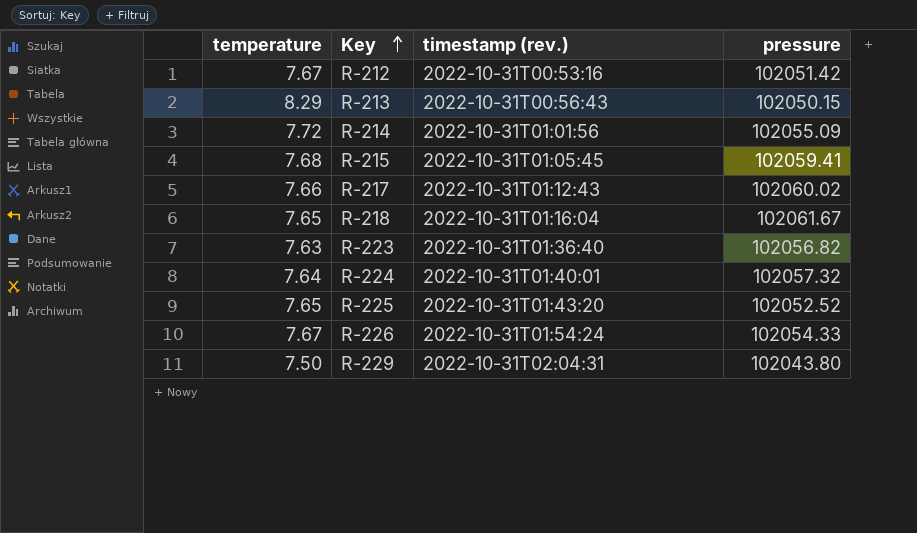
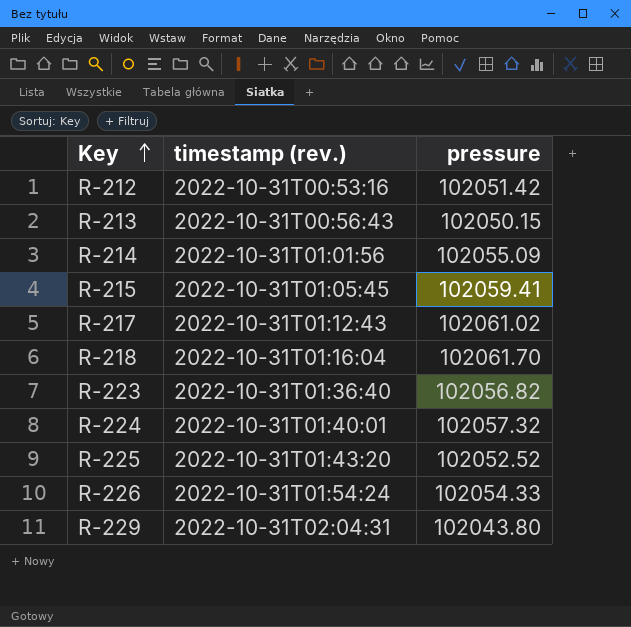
column temperature | position: 1 -> none
R-217 | pressure: 102060.02 -> 102061.02
R-218 | pressure: 102061.67 -> 102061.70

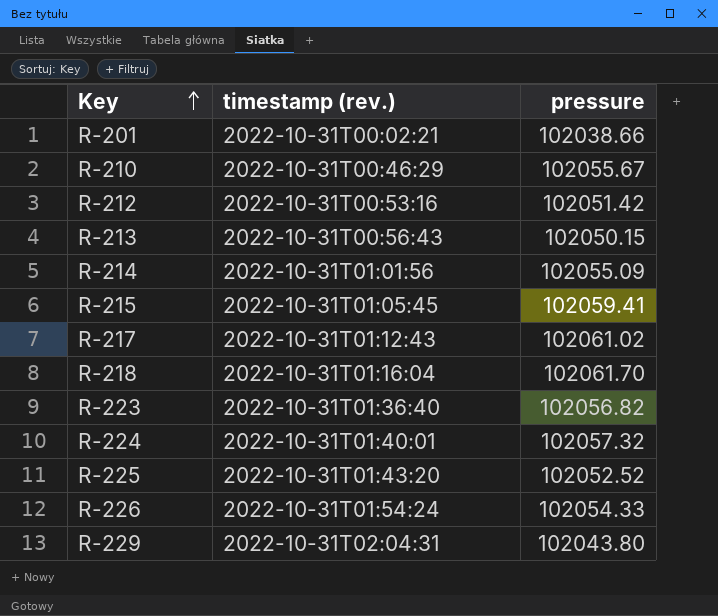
row R-201: none -> 2022-10-31T00:02:21 | 102038.66
row R-210: none -> 2022-10-31T00:46:29 | 102055.67

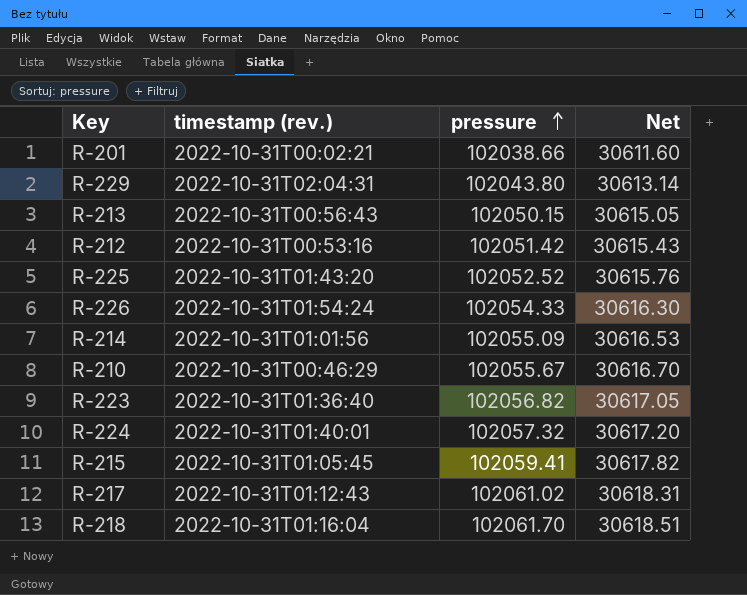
row order: Key ascending -> pressure ascending
column Net | formula: none -> [pressure] * 0.3

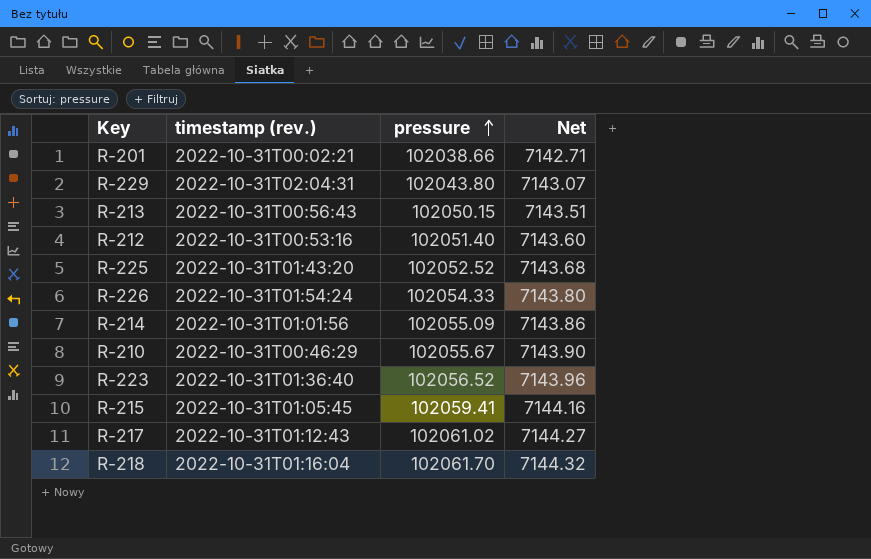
column Net | formula: [pressure] * 0.3 -> [pressure] * 0.07
row R-224: 2022-10-31T01:40:01 | 102057.32 | 30617.20 -> none
R-212 | pressure: 102051.42 -> 102051.40
R-223 | pressure: 102056.82 -> 102056.52

